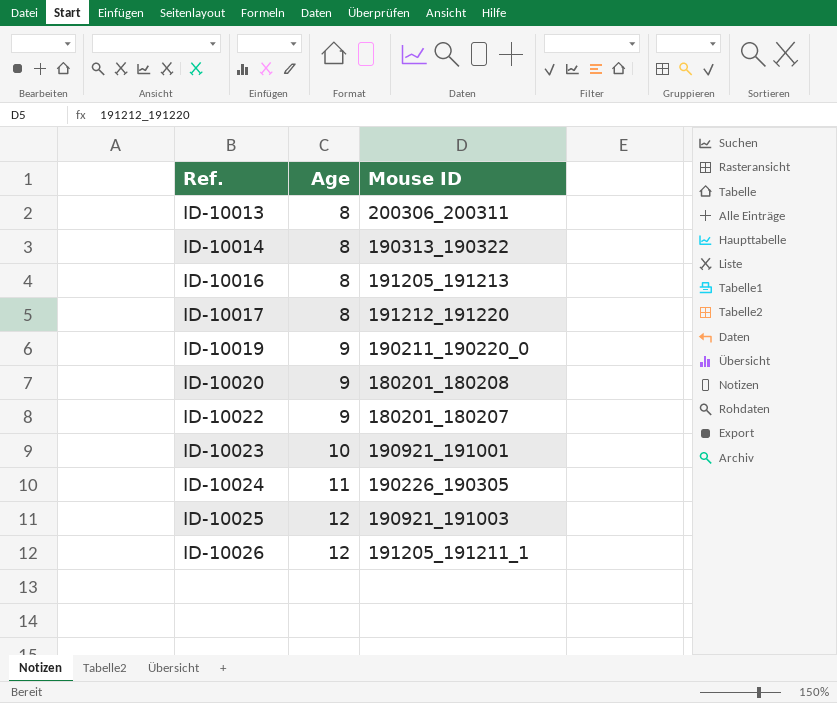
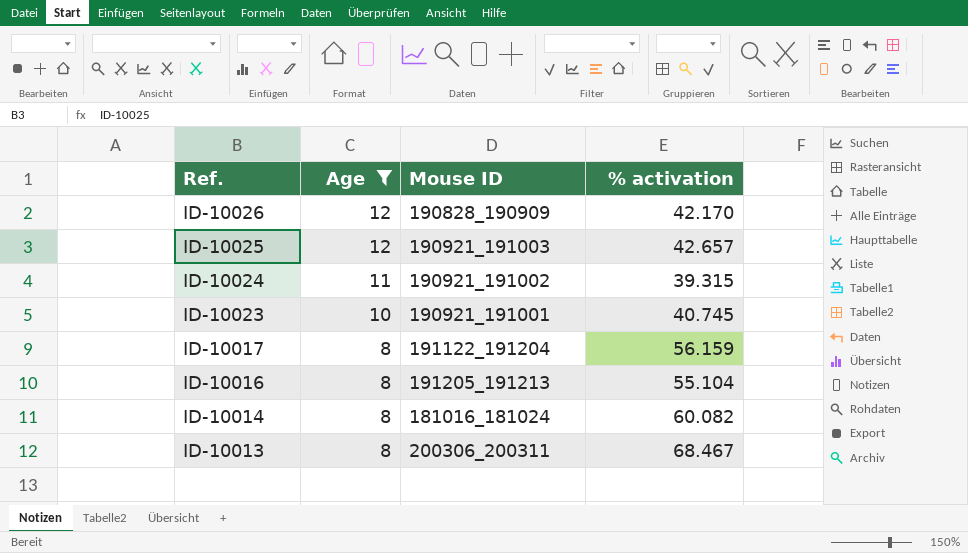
filter: none -> Age != 9
row order: Ref. ascending -> Ref. descending
column % activation | position: none -> 4
ID-10026 | Mouse ID: 191205_191211_1 -> 190828_190909
ID-10024 | Mouse ID: 190226_190305 -> 190921_191002
ID-10017 | Mouse ID: 191212_191220 -> 191122_191204
ID-10014 | Mouse ID: 190313_190322 -> 181016_181024

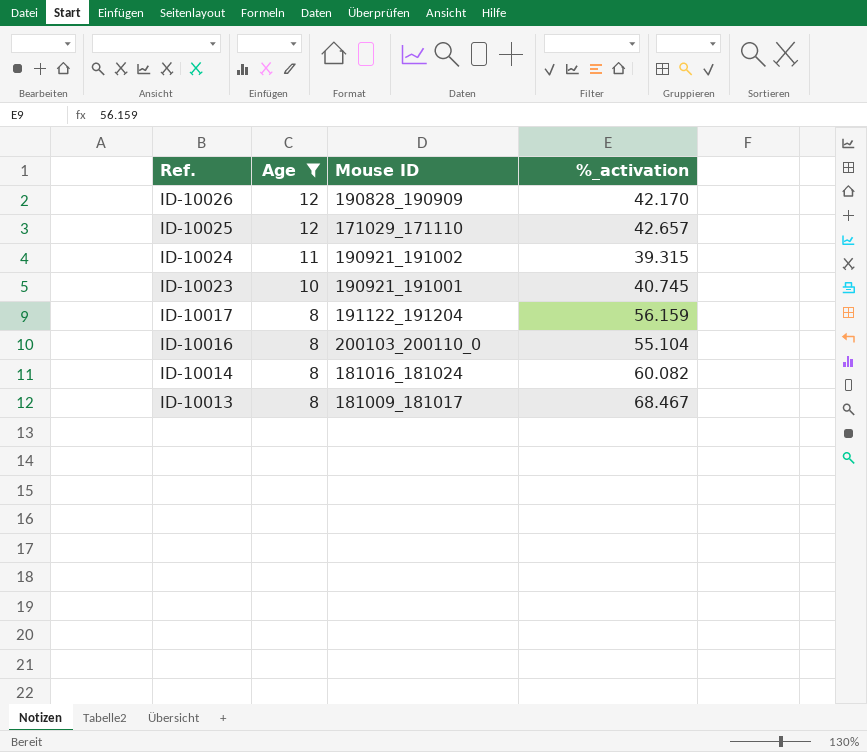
column name: % activation -> %_activation
ID-10025 | Mouse ID: 190921_191003 -> 171029_171110
ID-10016 | Mouse ID: 191205_191213 -> 200103_200110_0
ID-10013 | Mouse ID: 200306_200311 -> 181009_181017

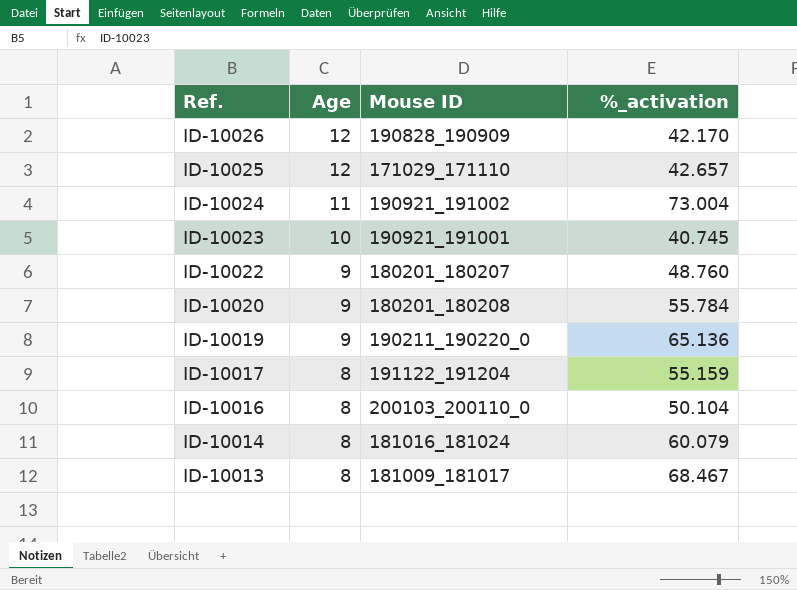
filter: Age != 9 -> none
ID-10024 | %_activation: 39.315 -> 73.004
ID-10017 | %_activation: 56.159 -> 55.159
ID-10016 | %_activation: 55.104 -> 50.104
ID-10014 | %_activation: 60.082 -> 60.079

